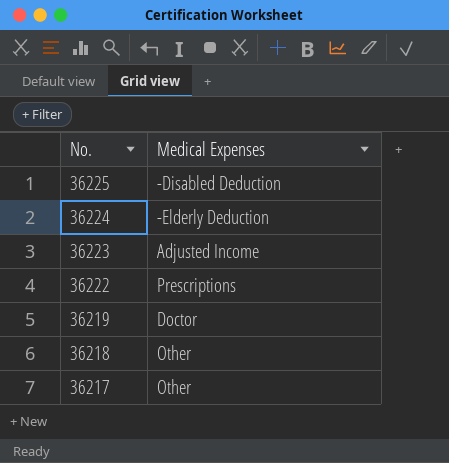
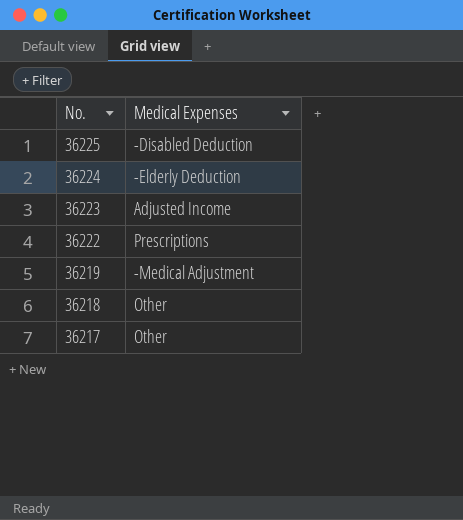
36219 | Medical Expenses: Doctor -> -Medical Adjustment

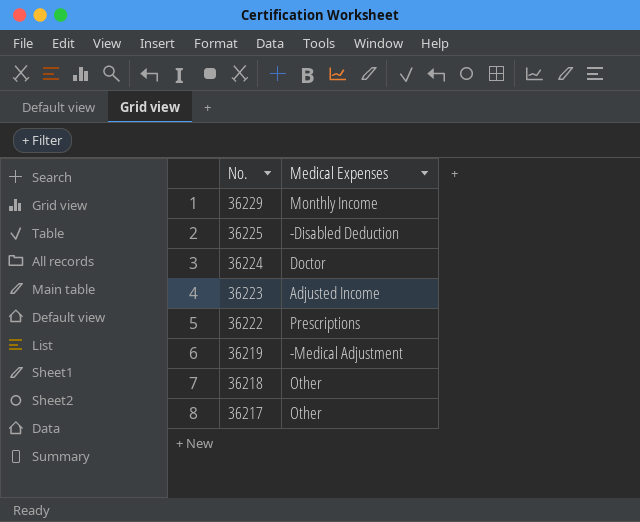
row 36229: none -> Monthly Income
36224 | Medical Expenses: -Elderly Deduction -> Doctor

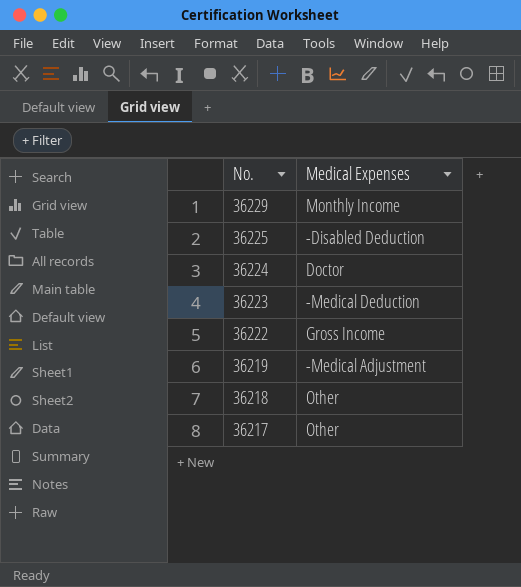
36223 | Medical Expenses: Adjusted Income -> -Medical Deduction
36222 | Medical Expenses: Prescriptions -> Gross Income

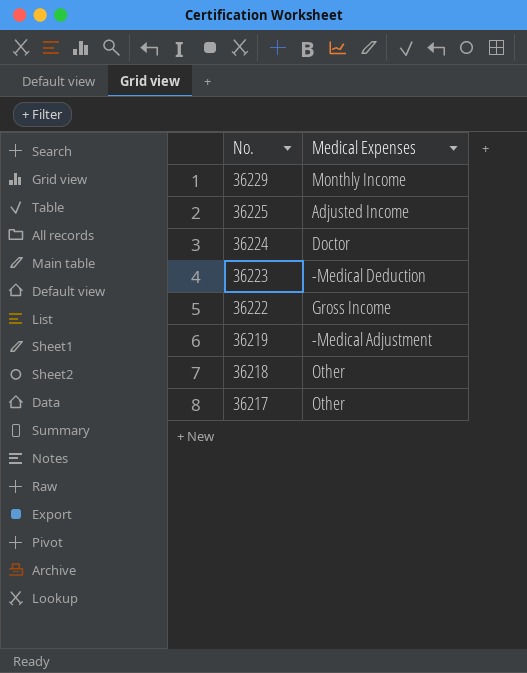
36225 | Medical Expenses: -Disabled Deduction -> Adjusted Income

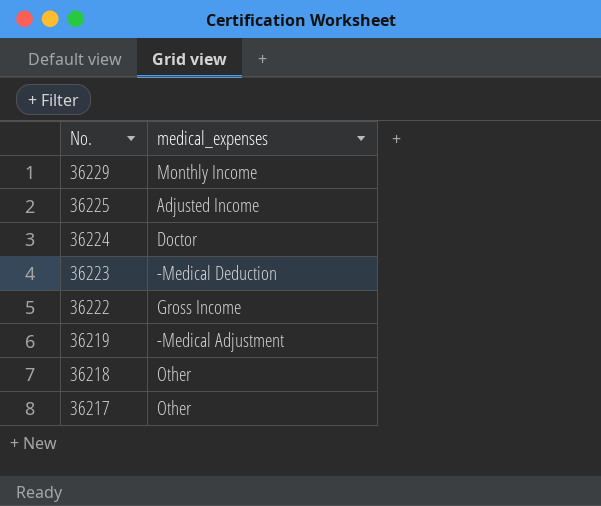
column name: Medical Expenses -> medical_expenses

